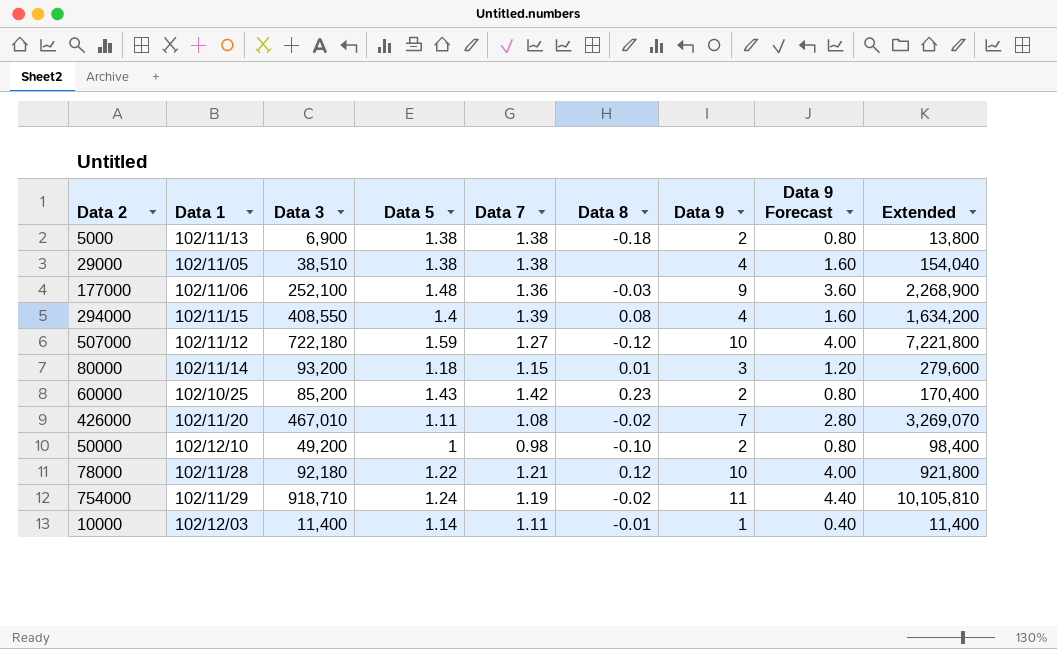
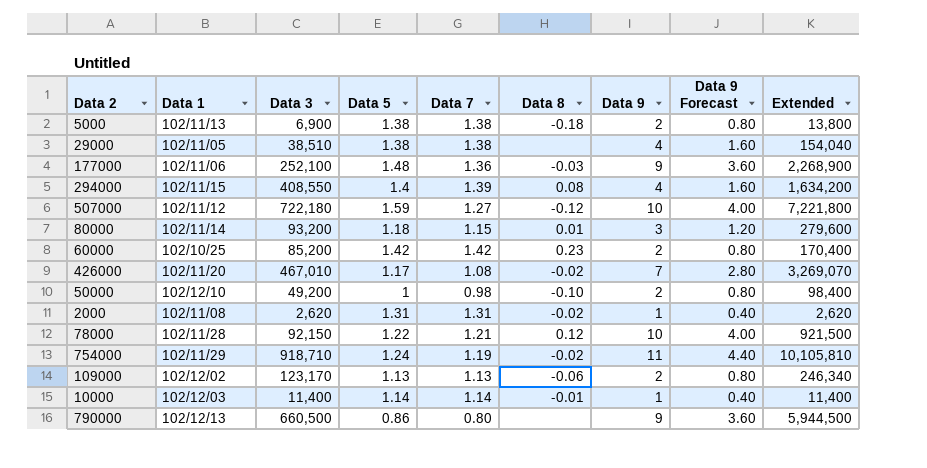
60000 | Data 5: 1.43 -> 1.42
426000 | Data 5: 1.11 -> 1.17
row 2000: none -> 102/11/08 | 2,620 | 1.31 | 1.31 | -0.02 | 1 | 0.40 | 2,620
78000 | Data 3: 92,180 -> 92,150
78000 | Extended: 921,800 -> 921,500
row 109000: none -> 102/12/02 | 123,170 | 1.13 | 1.13 | -0.06 | 2 | 0.80 | 246,340
10000 | Data 7: 1.11 -> 1.14
row 790000: none -> 102/12/13 | 660,500 | 0.86 | 0.80 | none | 9 | 3.60 | 5,944,500

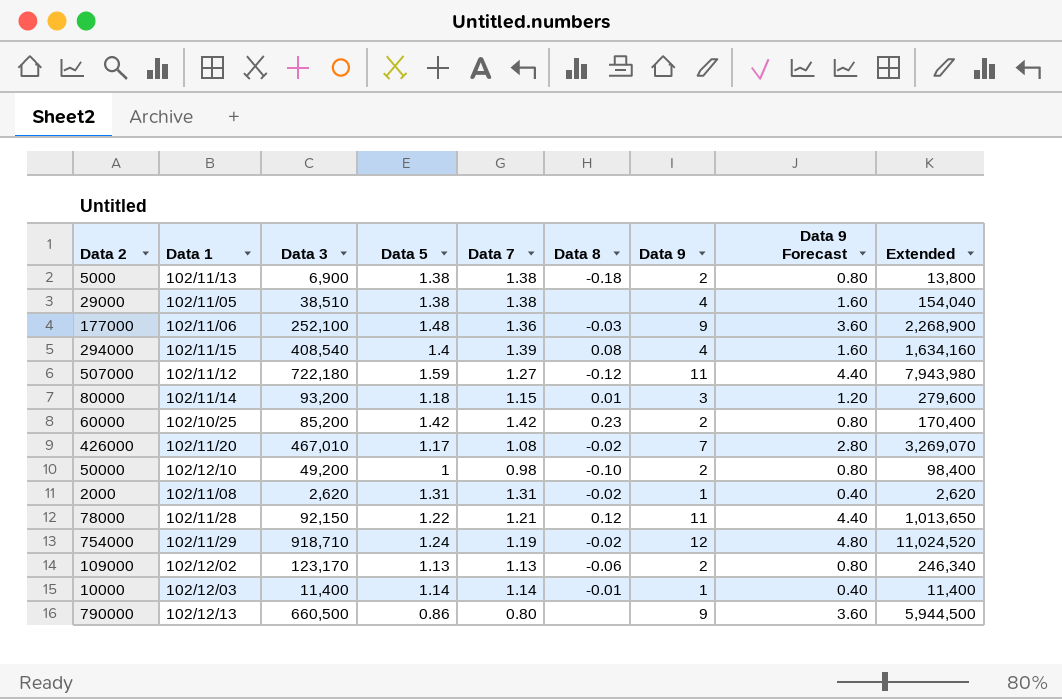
294000 | Data 3: 408,550 -> 408,540
294000 | Extended: 1,634,200 -> 1,634,160
507000 | Data 9: 10 -> 11
507000 | Data 9 Forecast: 4.00 -> 4.40
507000 | Extended: 7,221,800 -> 7,943,980
78000 | Data 9: 10 -> 11
78000 | Data 9 Forecast: 4.00 -> 4.40
78000 | Extended: 921,500 -> 1,013,650
754000 | Data 9: 11 -> 12
754000 | Data 9 Forecast: 4.40 -> 4.80
754000 | Extended: 10,105,810 -> 11,024,520

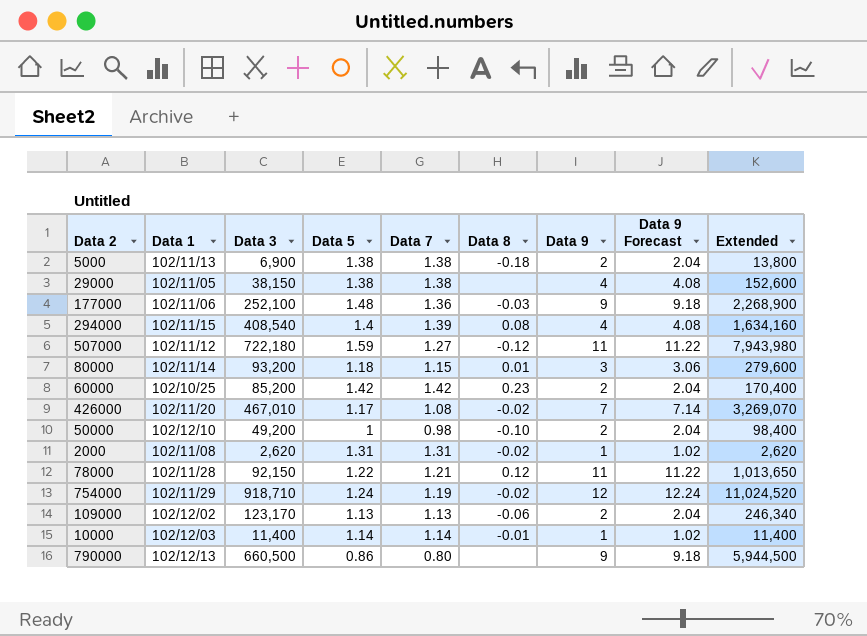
column Data 9 Forecast | formula: [Data 9] * 0.4 -> [Data 9] * 1.02
29000 | Data 3: 38,510 -> 38,150
29000 | Extended: 154,040 -> 152,600

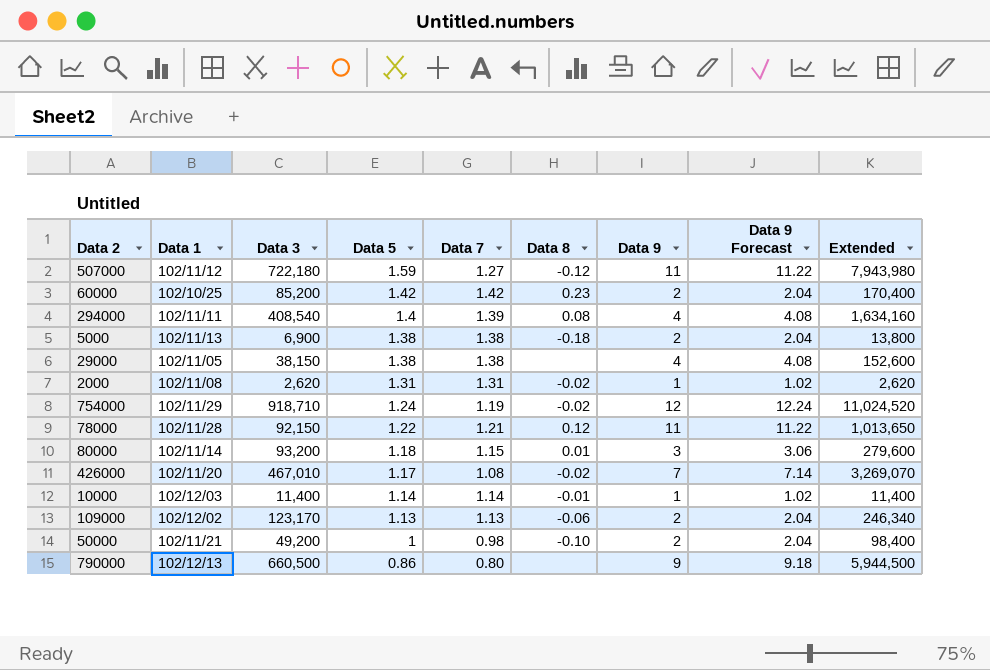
row order: none -> Data 5 descending
row 177000: 102/11/06 | 252,100 | 1.48 | 1.36 | -0.03 | 9 | 9.18 | 2,268,900 -> none
294000 | Data 1: 102/11/15 -> 102/11/11
50000 | Data 1: 102/12/10 -> 102/11/21

